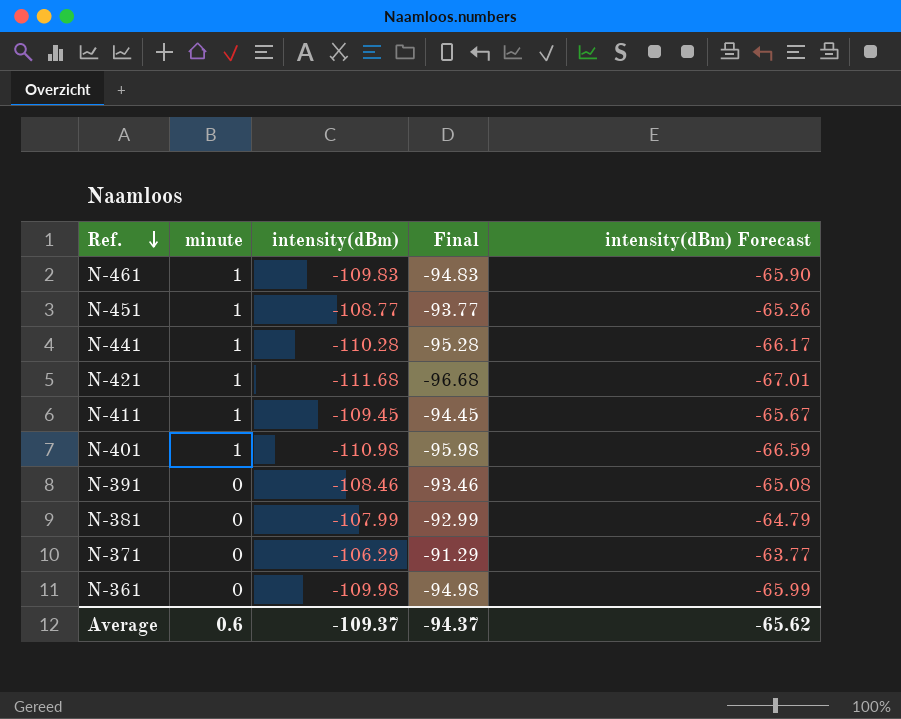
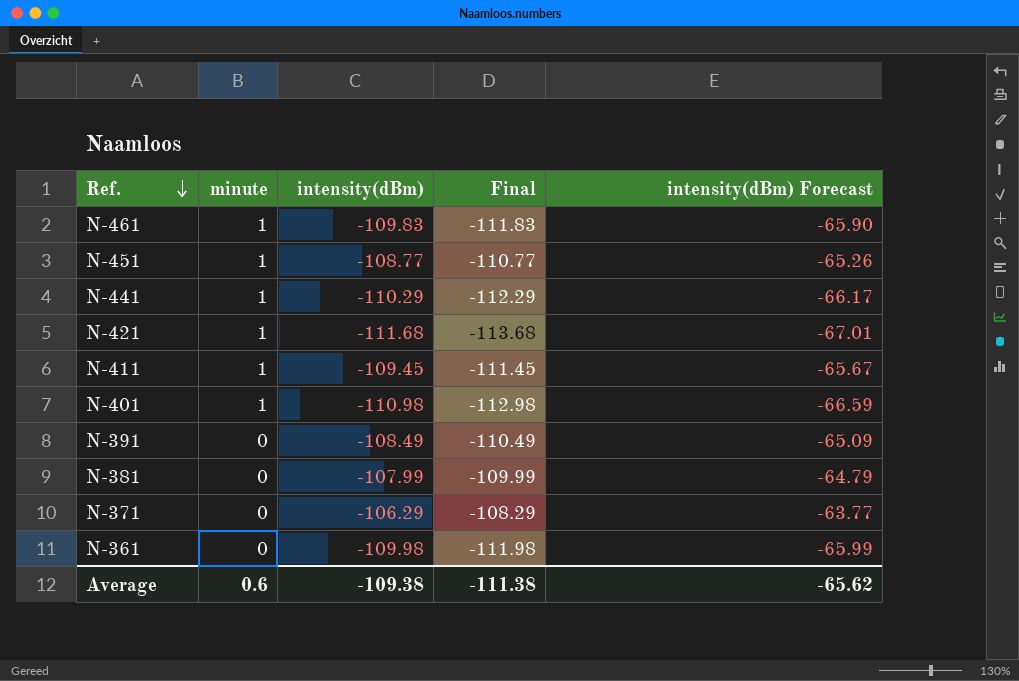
column Final | formula: [intensity(dBm)] + 15 -> [intensity(dBm)] - 2
N-441 | intensity(dBm): -110.28 -> -110.29
N-391 | intensity(dBm): -108.46 -> -108.49
N-391 | intensity(dBm) Forecast: -65.08 -> -65.09
Average | intensity(dBm): -109.37 -> -109.38
Average | Final: -94.37 -> -111.38

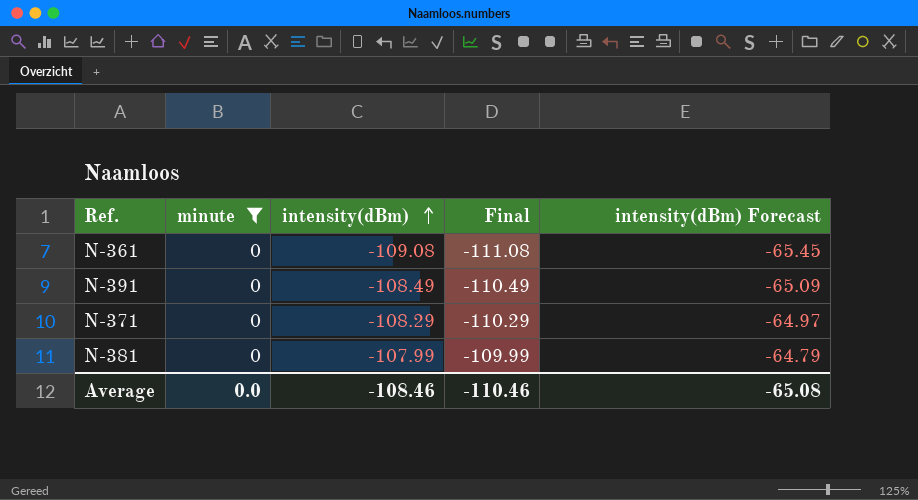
filter: none -> minute = 0
row order: Ref. descending -> intensity(dBm) ascending
N-361 | intensity(dBm): -109.98 -> -109.08
N-361 | Final: -111.98 -> -111.08
N-361 | intensity(dBm) Forecast: -65.99 -> -65.45
N-371 | intensity(dBm): -106.29 -> -108.29
N-371 | Final: -108.29 -> -110.29
N-371 | intensity(dBm) Forecast: -63.77 -> -64.97
Average | minute: 0.6 -> 0.0
Average | intensity(dBm): -109.38 -> -108.46
Average | Final: -111.38 -> -110.46
Average | intensity(dBm) Forecast: -65.62 -> -65.08

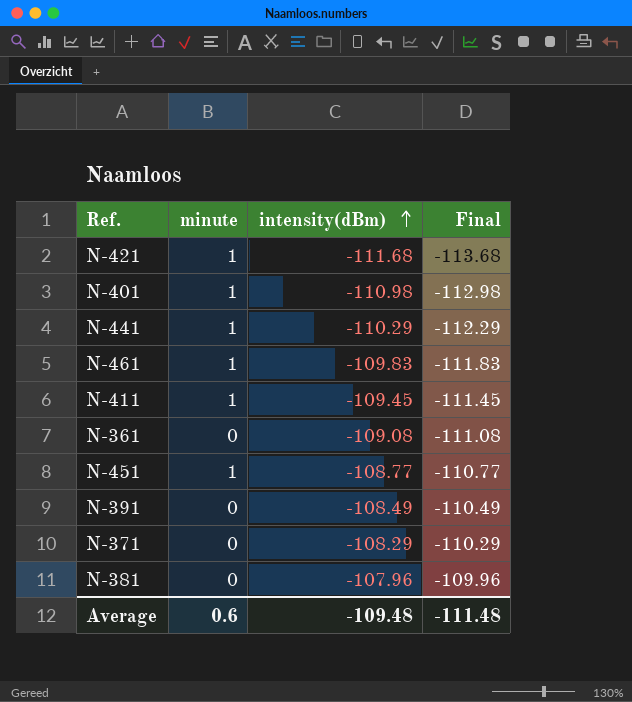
filter: minute = 0 -> none
column intensity(dBm) Forecast | formula: [intensity(dBm)] * 0.6 -> none
N-381 | intensity(dBm): -107.99 -> -107.96
N-381 | Final: -109.99 -> -109.96
Average | minute: 0.0 -> 0.6
Average | intensity(dBm): -108.46 -> -109.48
Average | Final: -110.46 -> -111.48

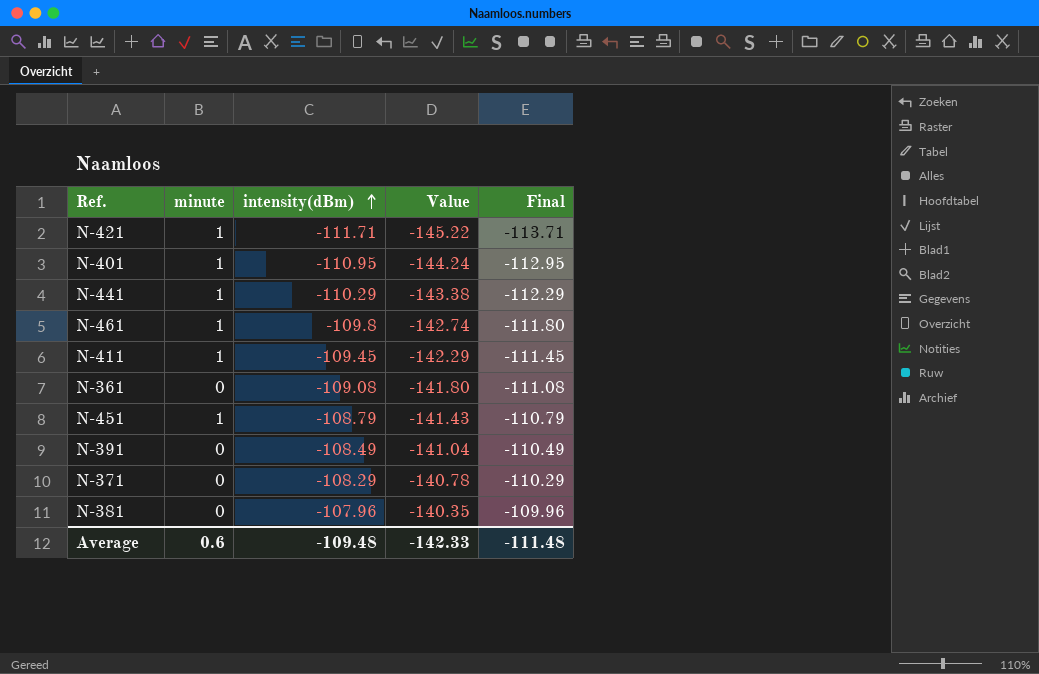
column Value | formula: none -> [intensity(dBm)] * 1.3
N-421 | intensity(dBm): -111.68 -> -111.71
N-421 | Final: -113.68 -> -113.71
N-401 | intensity(dBm): -110.98 -> -110.95
N-401 | Final: -112.98 -> -112.95
N-461 | intensity(dBm): -109.83 -> -109.8
N-461 | Final: -111.83 -> -111.80
N-451 | intensity(dBm): -108.77 -> -108.79
N-451 | Final: -110.77 -> -110.79

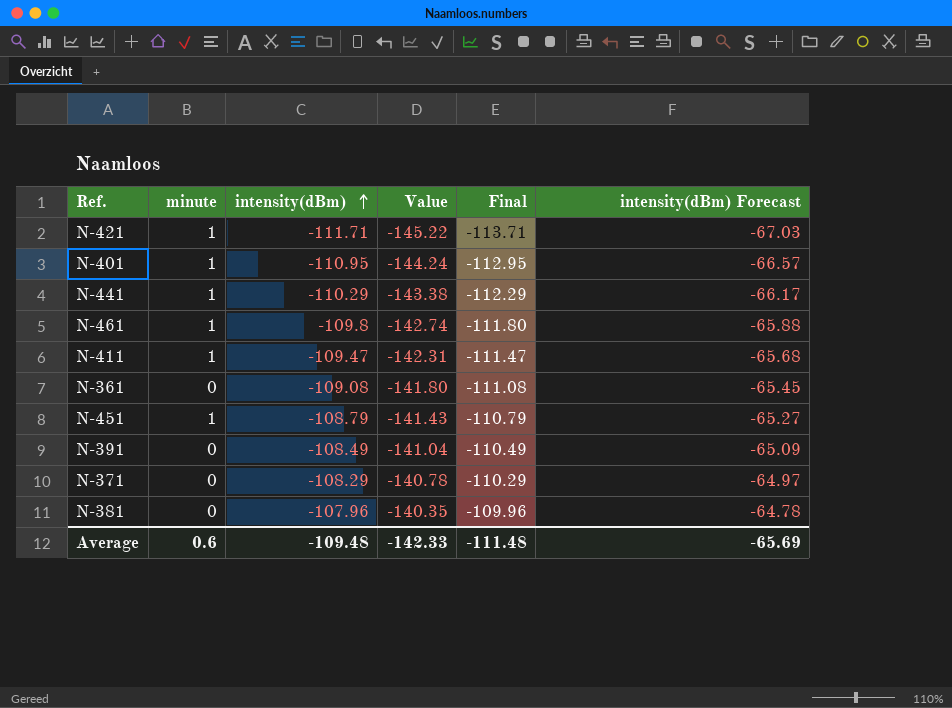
column intensity(dBm) Forecast | formula: none -> [intensity(dBm)] * 0.6
N-411 | intensity(dBm): -109.45 -> -109.47
N-411 | Value: -142.29 -> -142.31
N-411 | Final: -111.45 -> -111.47

